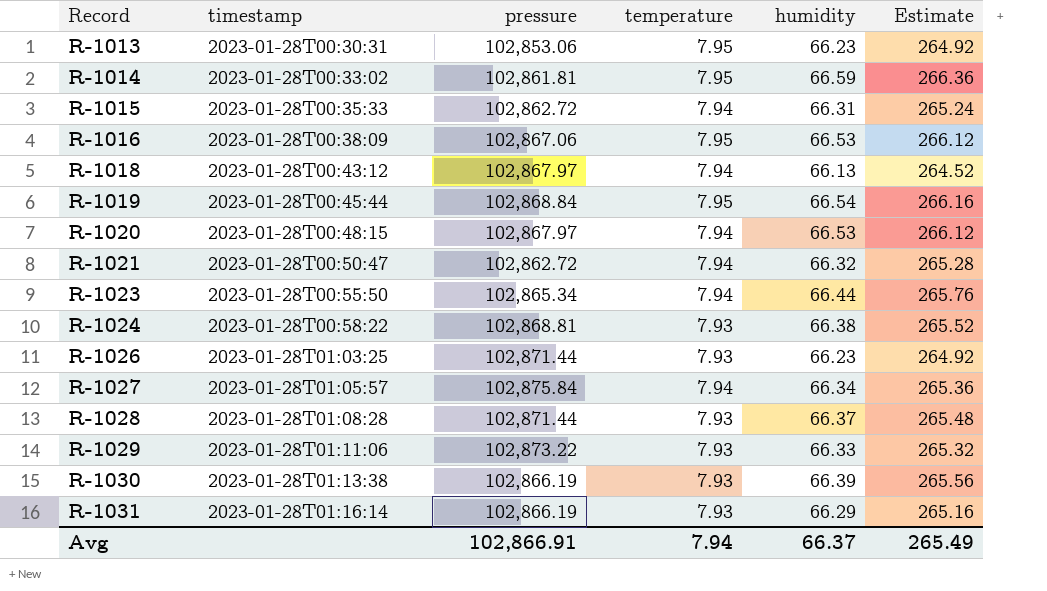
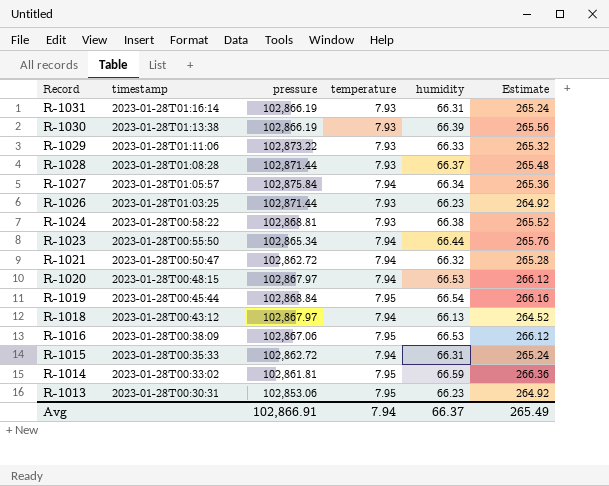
row order: Record ascending -> Record descending
R-1031 | humidity: 66.29 -> 66.31
R-1031 | Estimate: 265.16 -> 265.24

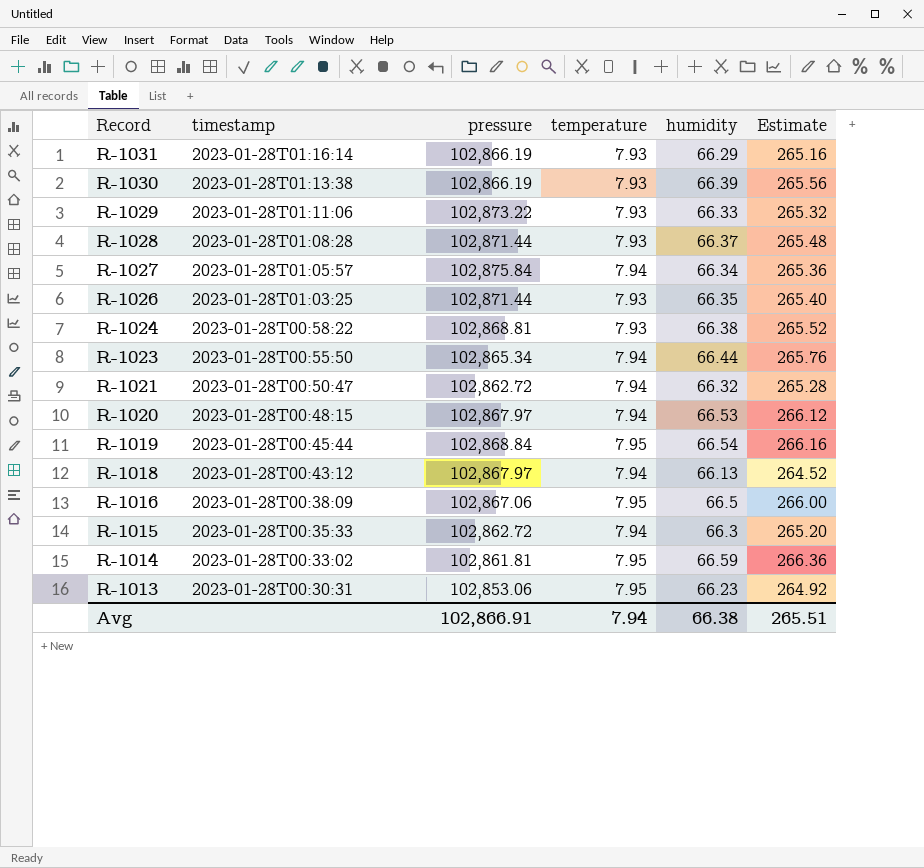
R-1031 | humidity: 66.31 -> 66.29
R-1031 | Estimate: 265.24 -> 265.16
R-1026 | humidity: 66.23 -> 66.35
R-1026 | Estimate: 264.92 -> 265.40
R-1016 | humidity: 66.53 -> 66.5
R-1016 | Estimate: 266.12 -> 266.00
R-1015 | humidity: 66.31 -> 66.3
R-1015 | Estimate: 265.24 -> 265.20
Avg | humidity: 66.37 -> 66.38
Avg | Estimate: 265.49 -> 265.51

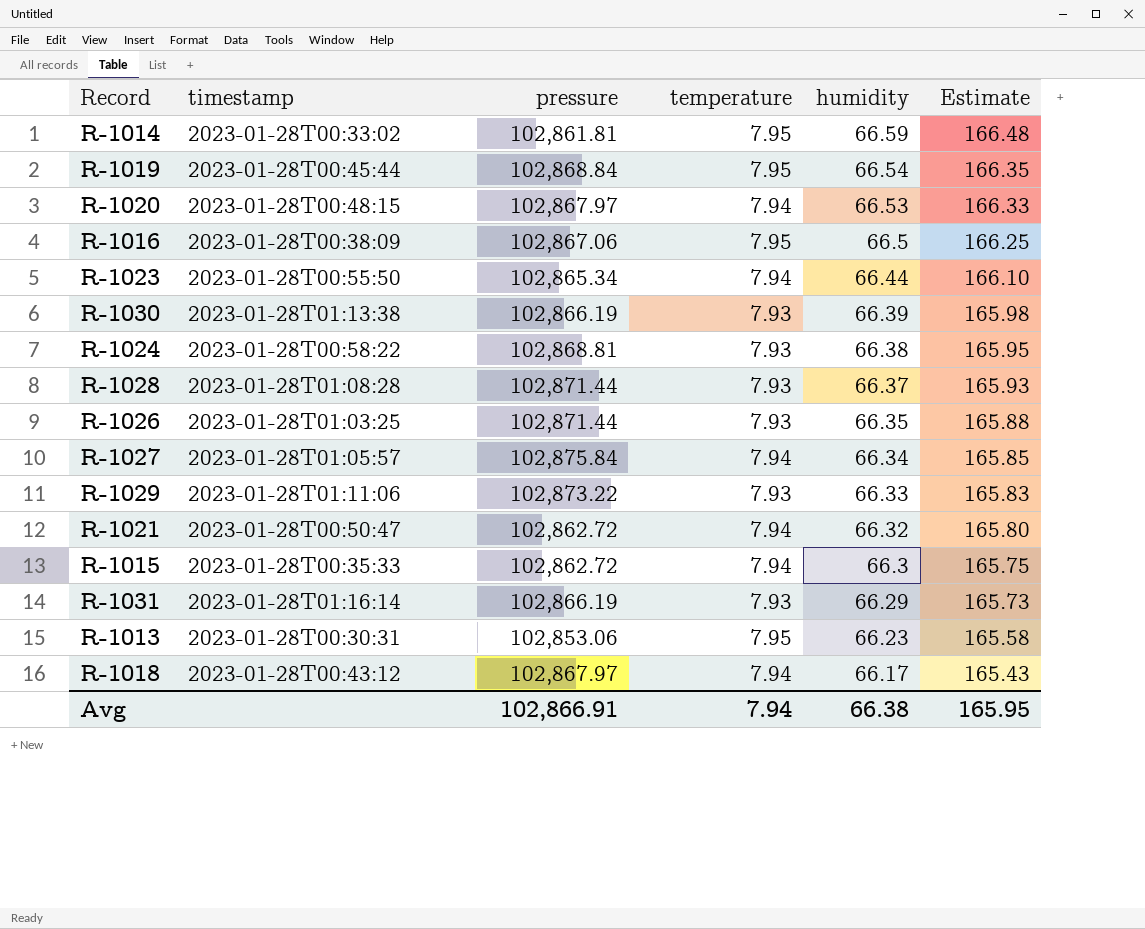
row order: Record descending -> humidity descending
column Estimate | formula: [humidity] * 4 -> [humidity] * 2.5
R-1018 | humidity: 66.13 -> 66.17
Avg | Estimate: 265.51 -> 165.95

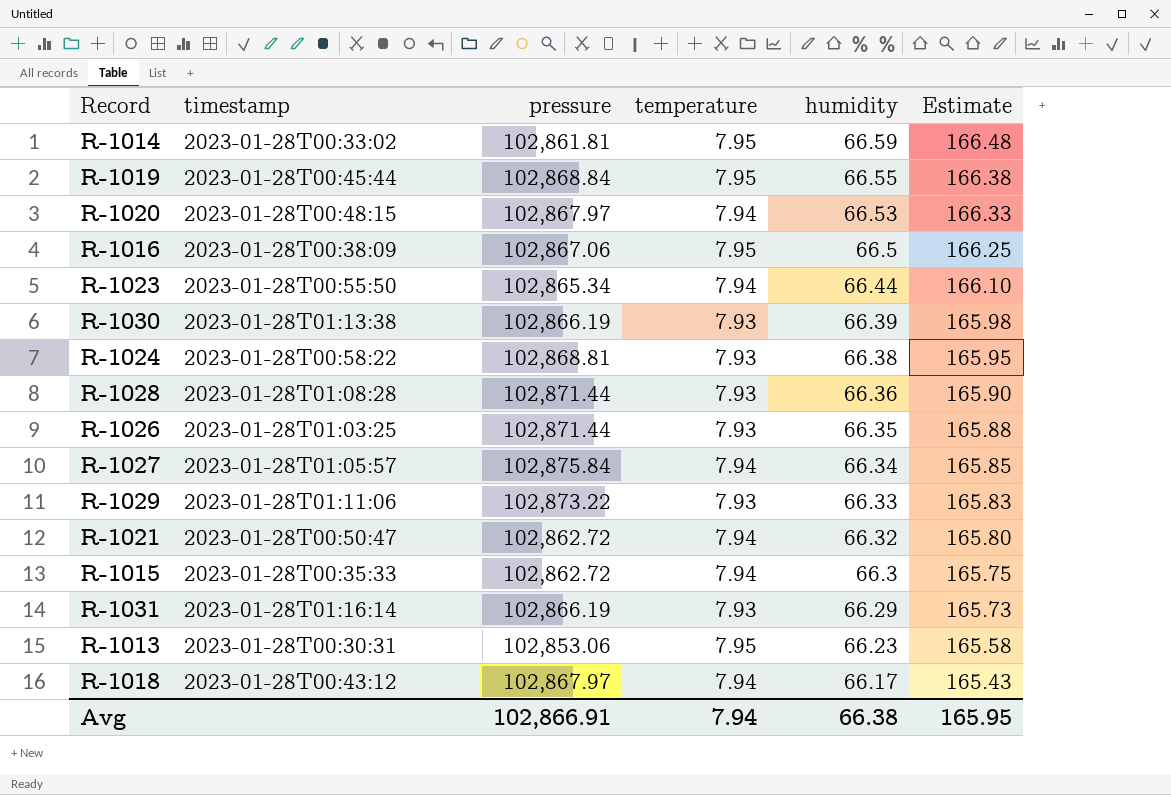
R-1019 | humidity: 66.54 -> 66.55
R-1019 | Estimate: 166.35 -> 166.38
R-1028 | humidity: 66.37 -> 66.36
R-1028 | Estimate: 165.93 -> 165.90

